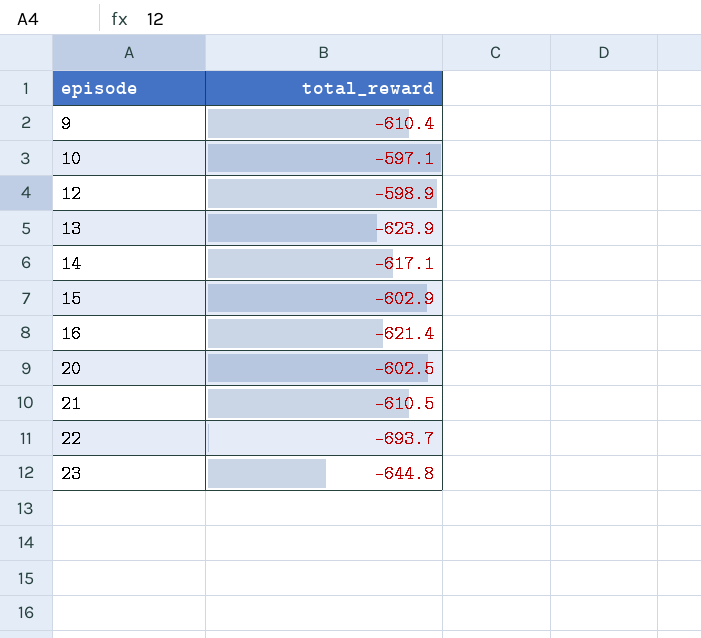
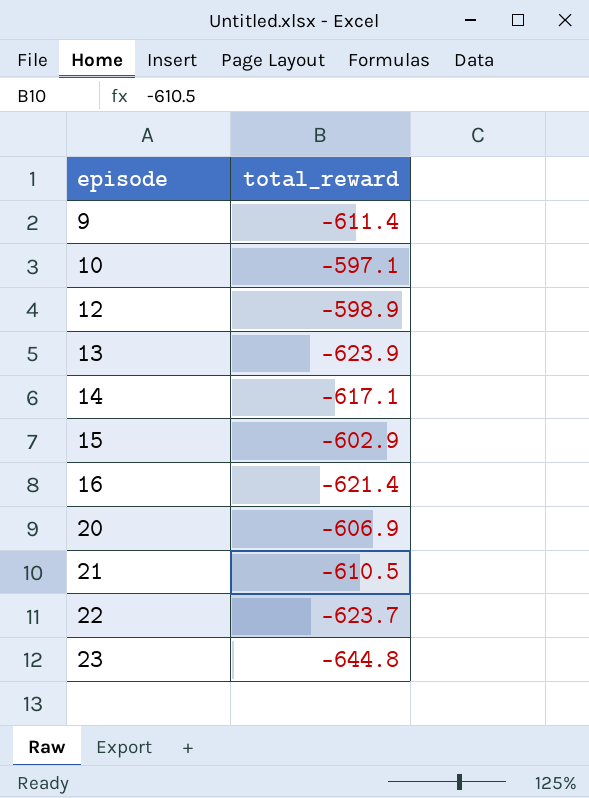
9 | total_reward: -610.4 -> -611.4
20 | total_reward: -602.5 -> -606.9
22 | total_reward: -693.7 -> -623.7

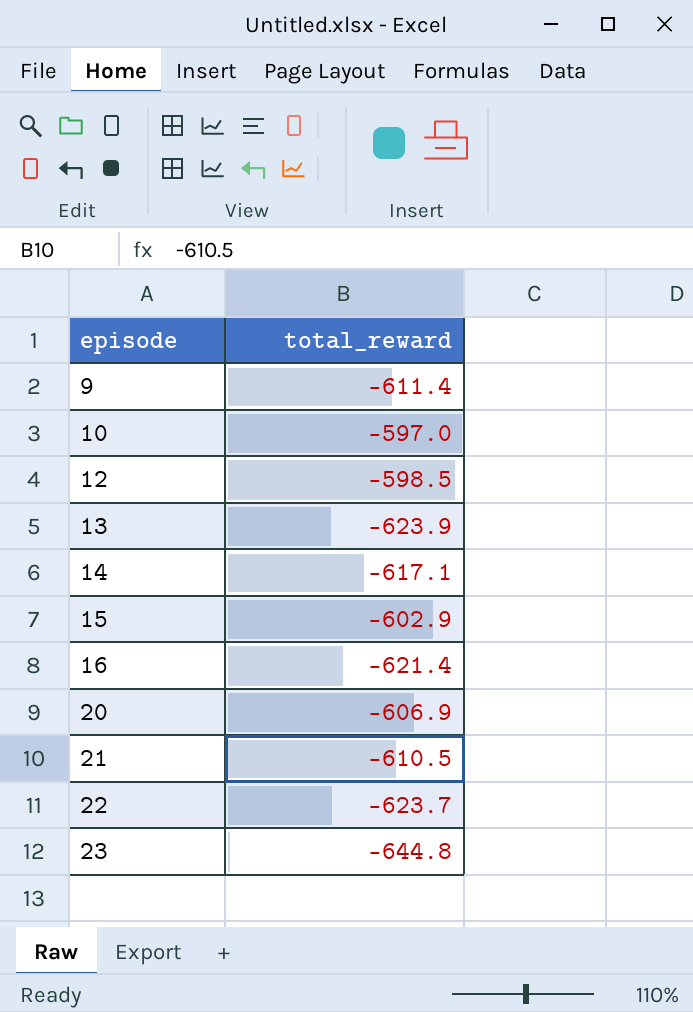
10 | total_reward: -597.1 -> -597.0
12 | total_reward: -598.9 -> -598.5

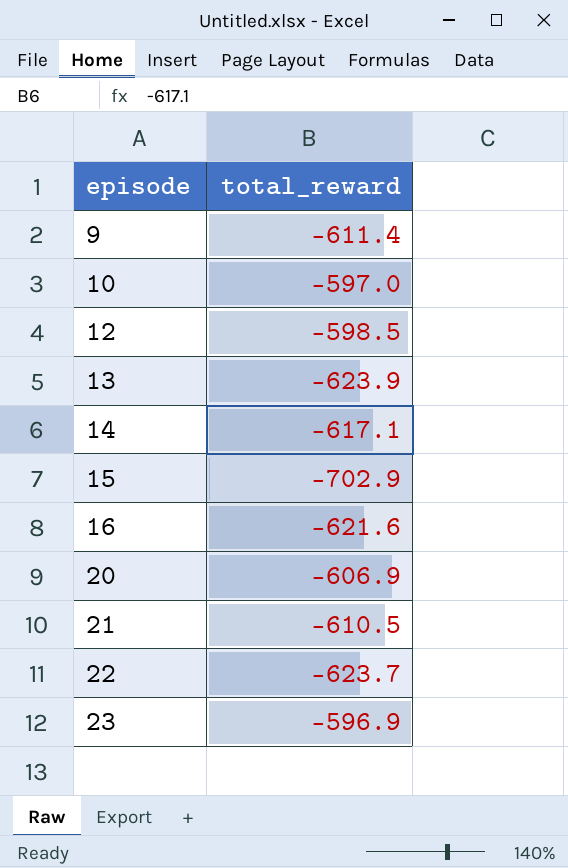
15 | total_reward: -602.9 -> -702.9
16 | total_reward: -621.4 -> -621.6
23 | total_reward: -644.8 -> -596.9

